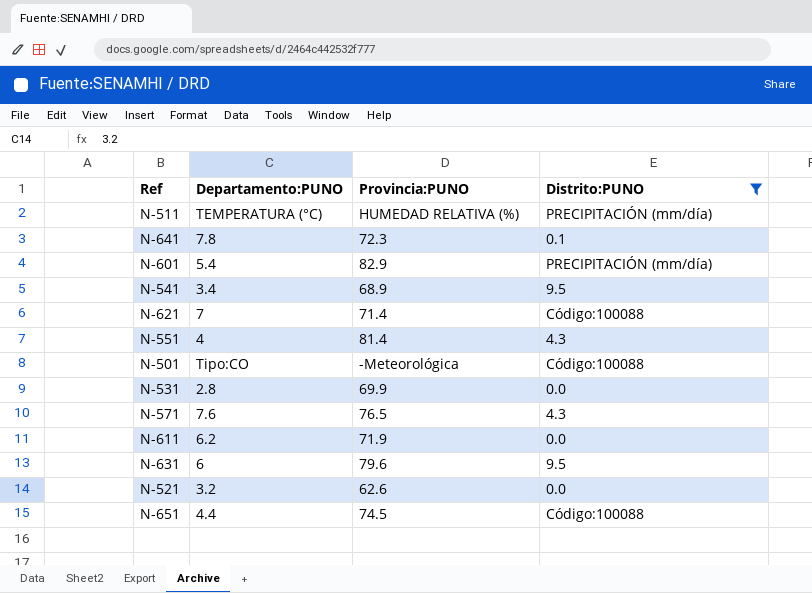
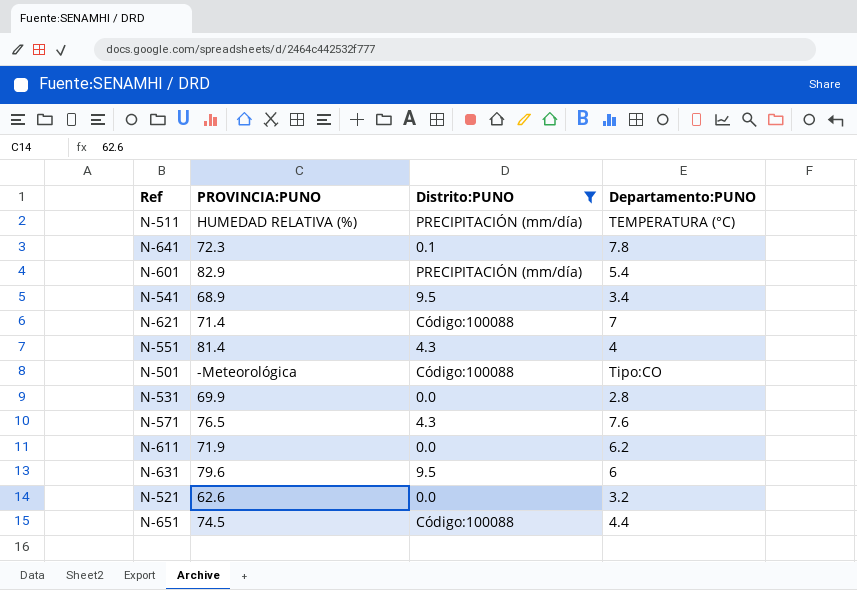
column name: Provincia:PUNO -> PROVINCIA:PUNO
column Departamento:PUNO | position: 2 -> 4

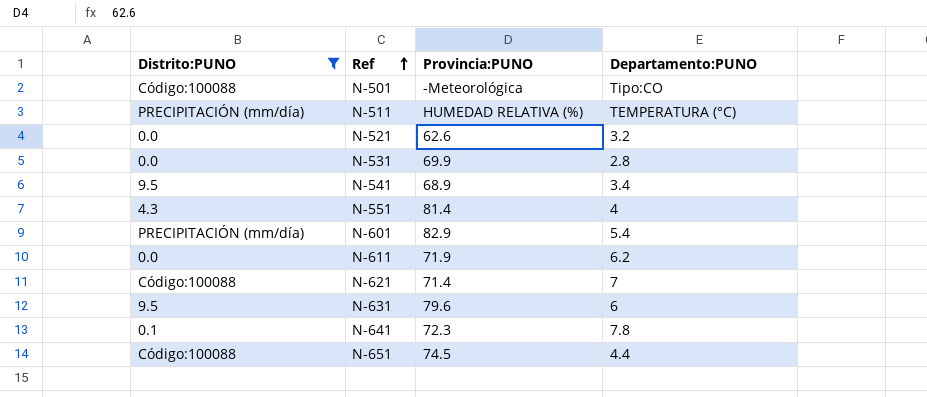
row order: none -> Ref ascending
column Distrito:PUNO | position: 3 -> 1
column name: PROVINCIA:PUNO -> Provincia:PUNO
row N-571: 76.5 | 4.3 | 7.6 -> none

